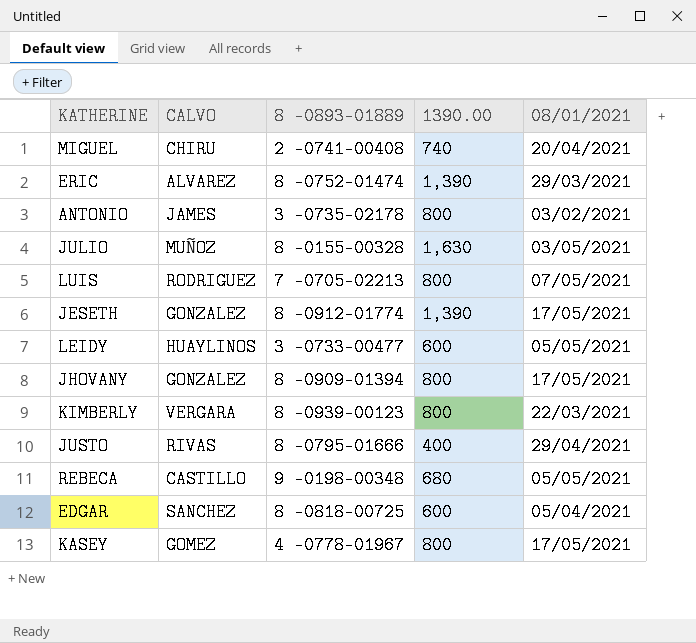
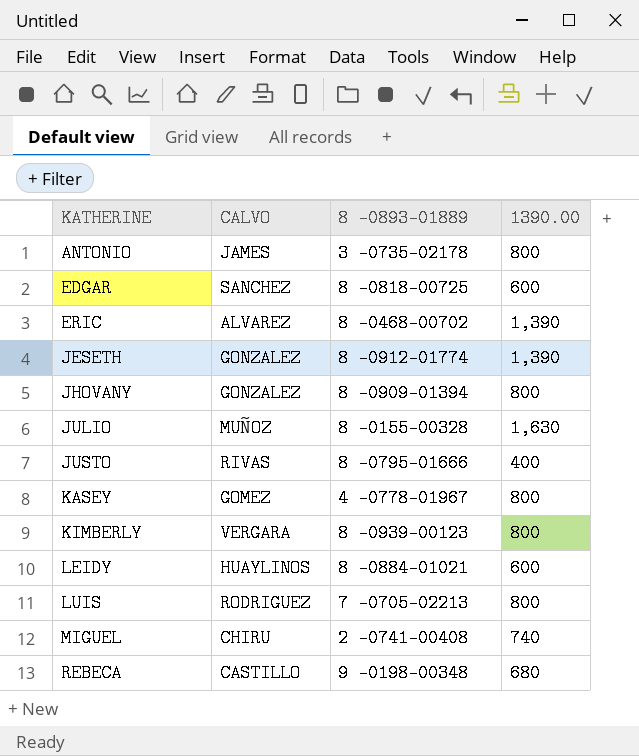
row order: none -> KATHERINE ascending
column 08/01/2021 | position: 5 -> none
ERIC | 8 -0893-01889: 8 -0752-01474 -> 8 -0468-00702
LEIDY | 8 -0893-01889: 3 -0733-00477 -> 8 -0884-01021

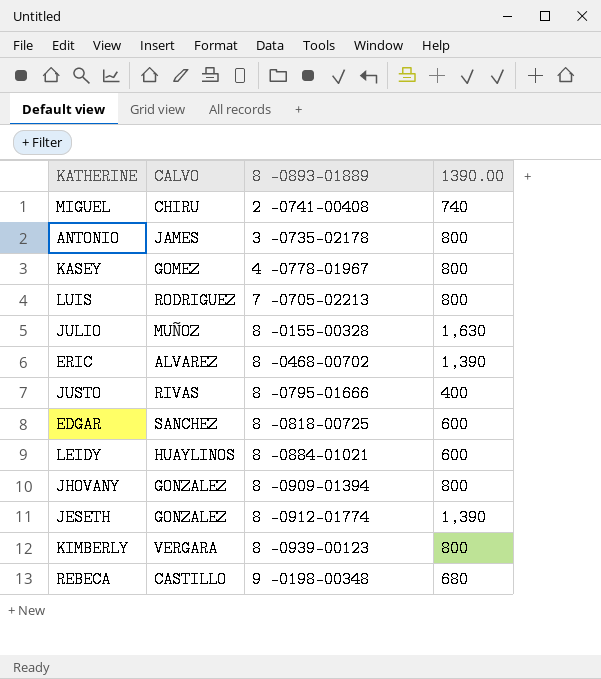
row order: KATHERINE ascending -> 8 -0893-01889 ascending

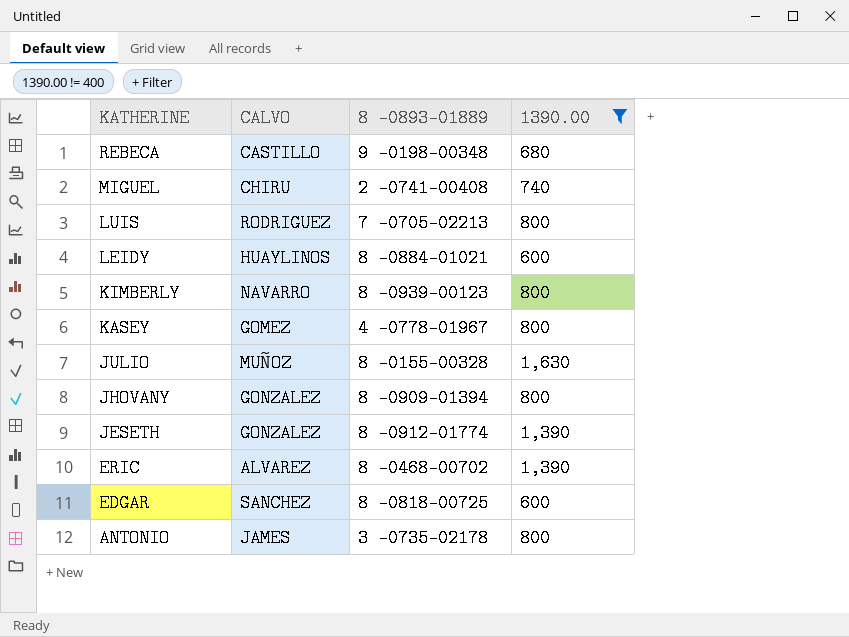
filter: none -> 1390.00 != 400
row order: 8 -0893-01889 ascending -> KATHERINE descending
KIMBERLY | CALVO: VERGARA -> NAVARRO

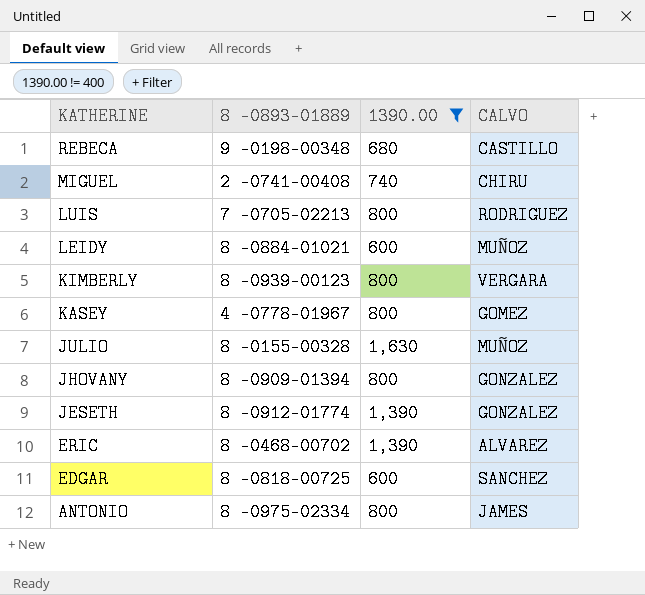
column CALVO | position: 2 -> 4
LEIDY | CALVO: HUAYLINOS -> MUÑOZ
KIMBERLY | CALVO: NAVARRO -> VERGARA
ANTONIO | 8 -0893-01889: 3 -0735-02178 -> 8 -0975-02334

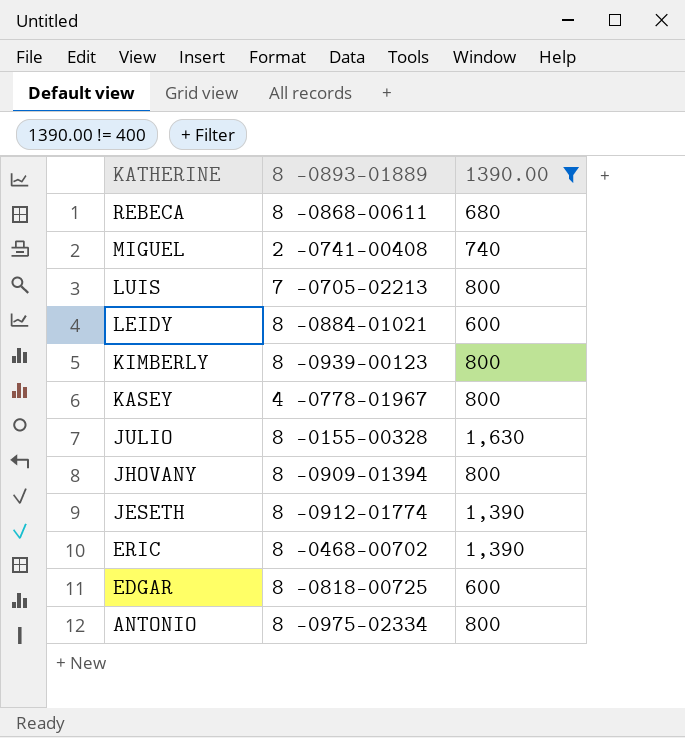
column CALVO | position: 4 -> none
REBECA | 8 -0893-01889: 9 -0198-00348 -> 8 -0868-00611

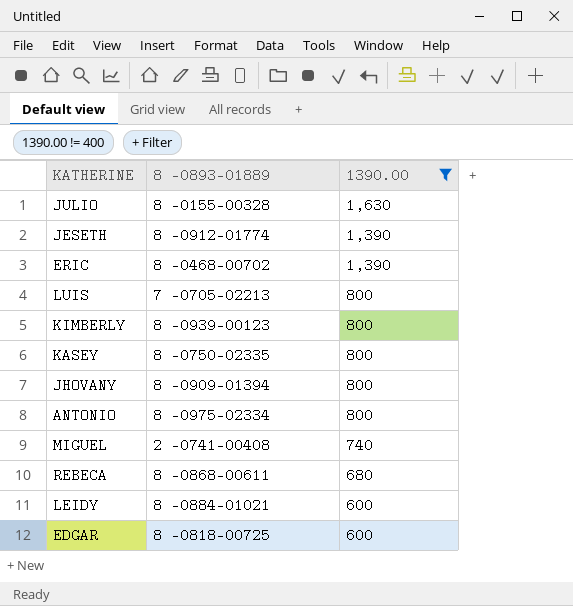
row order: KATHERINE descending -> 1390.00 descending
KASEY | 8 -0893-01889: 4 -0778-01967 -> 8 -0750-02335

